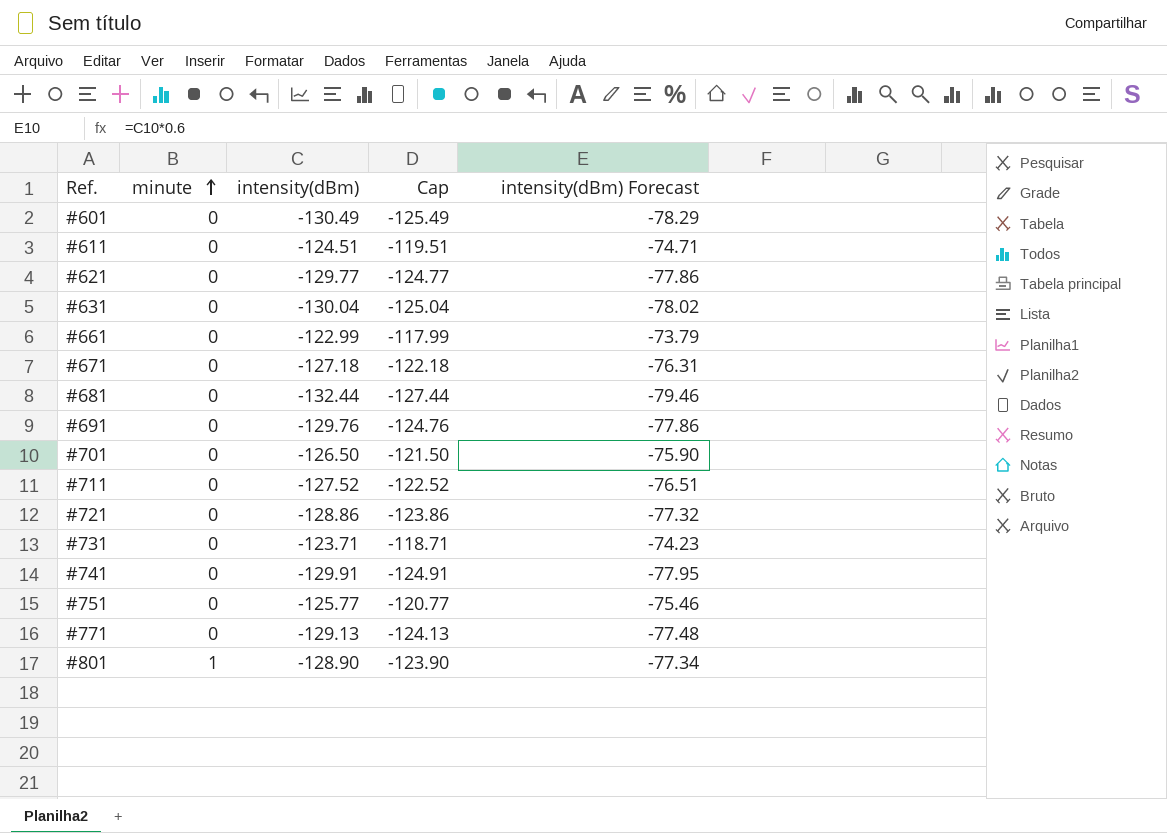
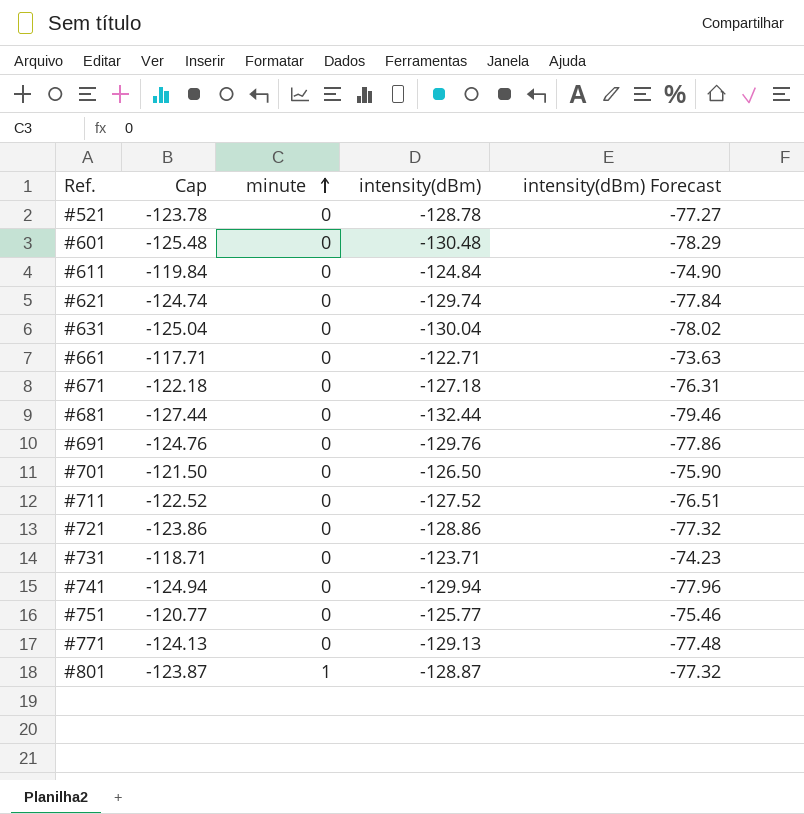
column Cap | position: 4 -> 2
row #521: none -> -123.78 | 0 | -128.78 | -77.27
#601 | Cap: -125.49 -> -125.48
#601 | intensity(dBm): -130.49 -> -130.48
#611 | Cap: -119.51 -> -119.84
#611 | intensity(dBm): -124.51 -> -124.84
#611 | intensity(dBm) Forecast: -74.71 -> -74.90
#621 | Cap: -124.77 -> -124.74
#621 | intensity(dBm): -129.77 -> -129.74
#621 | intensity(dBm) Forecast: -77.86 -> -77.84
#661 | Cap: -117.99 -> -117.71
#661 | intensity(dBm): -122.99 -> -122.71
#661 | intensity(dBm) Forecast: -73.79 -> -73.63
#741 | Cap: -124.91 -> -124.94
#741 | intensity(dBm): -129.91 -> -129.94
#741 | intensity(dBm) Forecast: -77.95 -> -77.96
#801 | Cap: -123.90 -> -123.87
#801 | intensity(dBm): -128.90 -> -128.87
#801 | intensity(dBm) Forecast: -77.34 -> -77.32

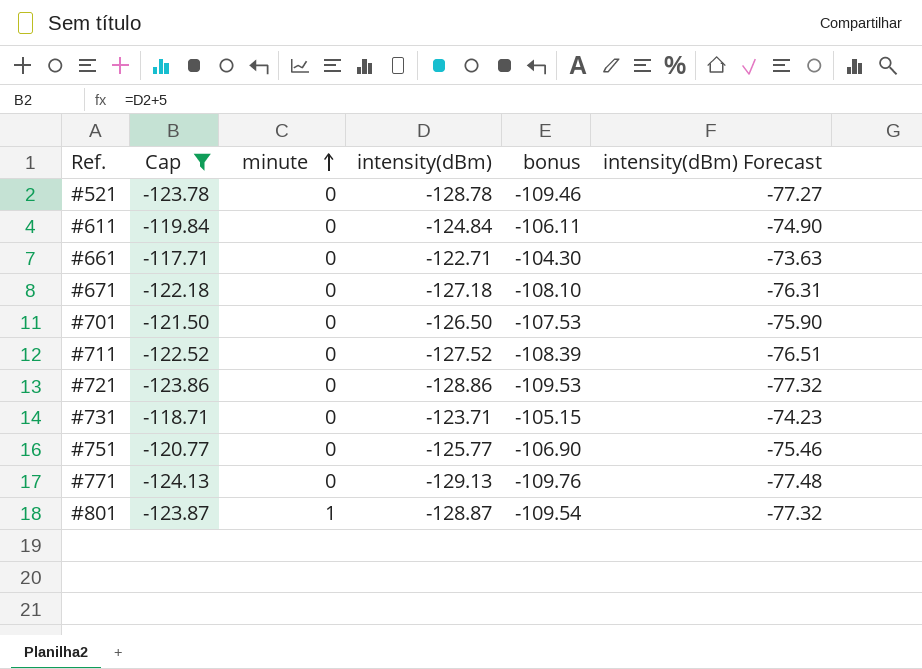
filter: none -> Cap >= -124.13
column bonus | formula: none -> [intensity(dBm)] * 0.85

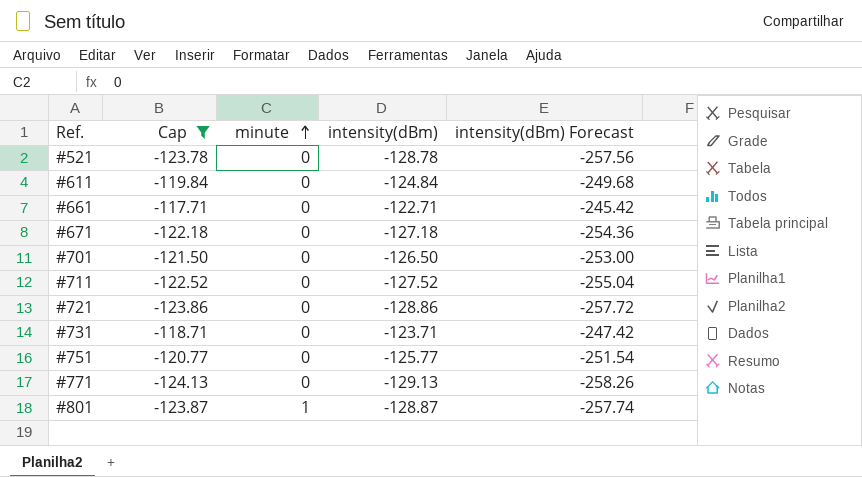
column bonus | formula: [intensity(dBm)] * 0.85 -> none
column intensity(dBm) Forecast | formula: [intensity(dBm)] * 0.6 -> [intensity(dBm)] * 2

